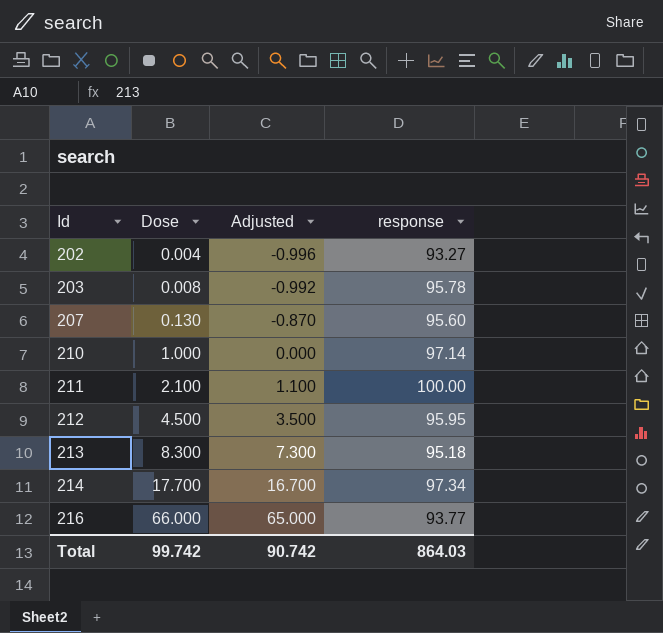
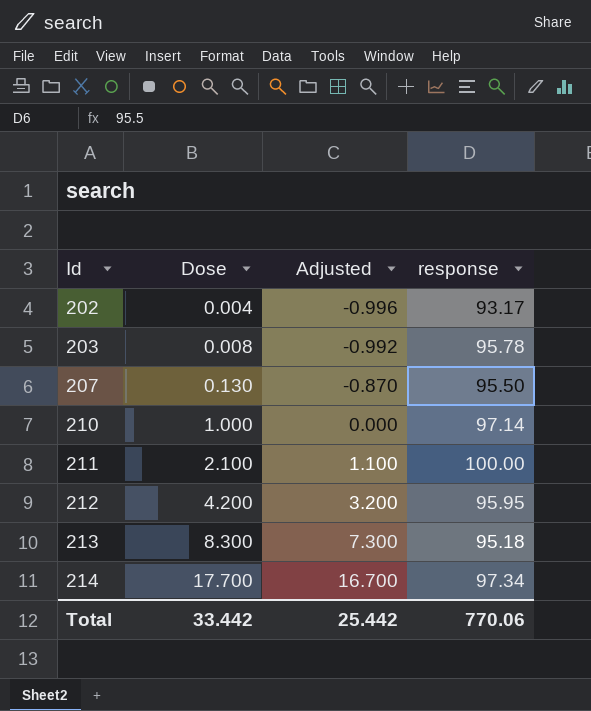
row 216: 66.000 | 65.000 | 93.77 -> none
202 | response: 93.27 -> 93.17
207 | response: 95.60 -> 95.50
212 | Dose: 4.500 -> 4.200
212 | Adjusted: 3.500 -> 3.200
Total | Dose: 99.742 -> 33.442
Total | Adjusted: 90.742 -> 25.442
Total | response: 864.03 -> 770.06

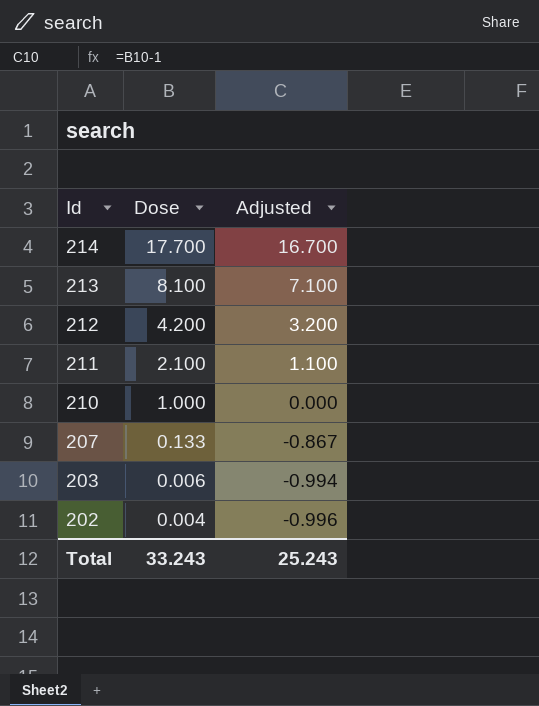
row order: Id ascending -> Id descending
column response | position: 4 -> none
213 | Dose: 8.300 -> 8.100
213 | Adjusted: 7.300 -> 7.100
207 | Dose: 0.130 -> 0.133
207 | Adjusted: -0.870 -> -0.867
203 | Dose: 0.008 -> 0.006
203 | Adjusted: -0.992 -> -0.994
Total | Dose: 33.442 -> 33.243
Total | Adjusted: 25.442 -> 25.243

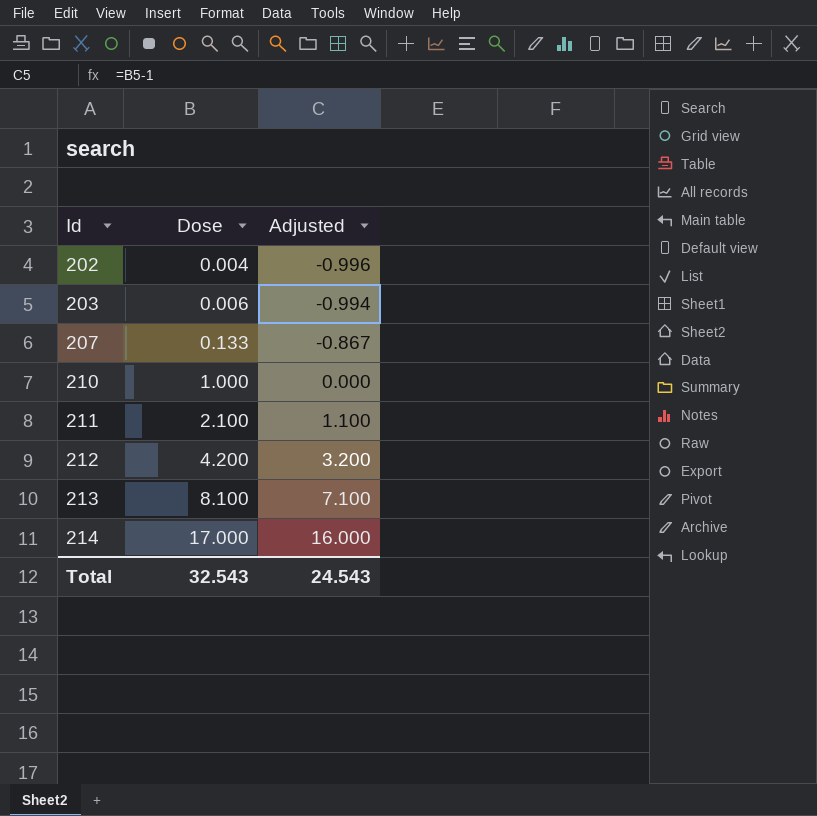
row order: Id descending -> Id ascending
214 | Dose: 17.700 -> 17.000
214 | Adjusted: 16.700 -> 16.000
Total | Dose: 33.243 -> 32.543
Total | Adjusted: 25.243 -> 24.543

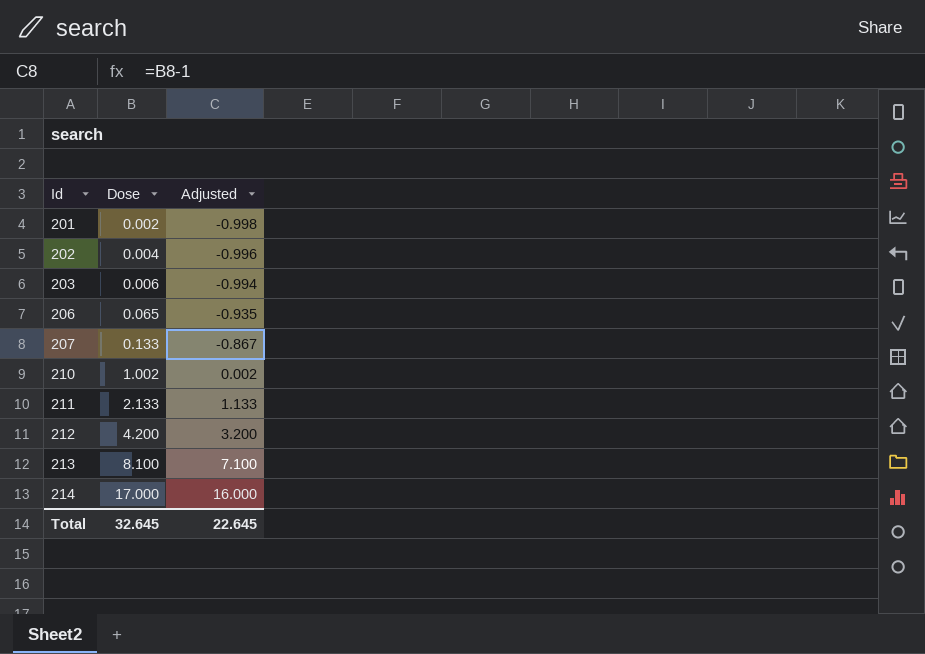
row 201: none -> 0.002 | -0.998
row 206: none -> 0.065 | -0.935
210 | Dose: 1.000 -> 1.002
210 | Adjusted: 0.000 -> 0.002
211 | Dose: 2.100 -> 2.133
211 | Adjusted: 1.100 -> 1.133
Total | Dose: 32.543 -> 32.645
Total | Adjusted: 24.543 -> 22.645

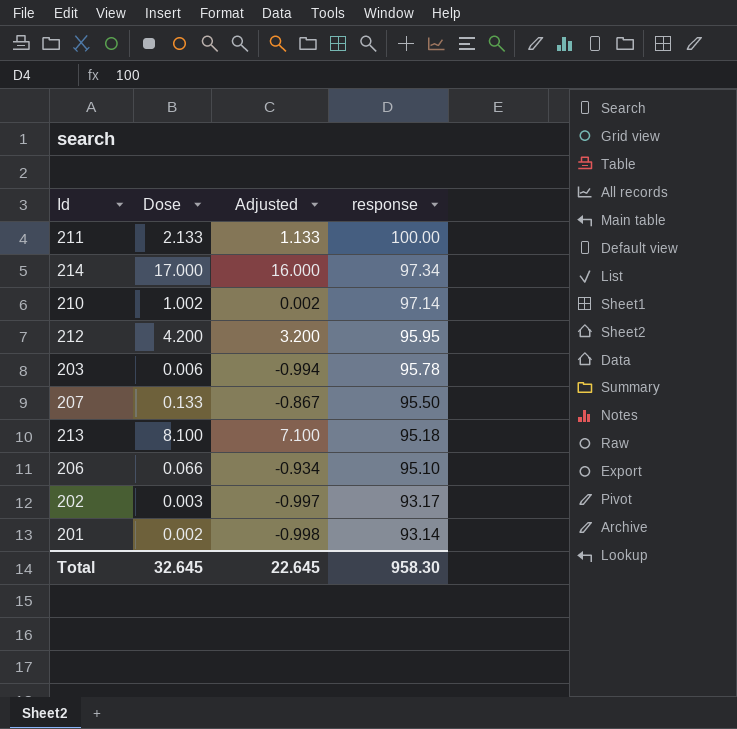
row order: Id ascending -> response descending
column response | position: none -> 4
206 | Dose: 0.065 -> 0.066
206 | Adjusted: -0.935 -> -0.934
202 | Dose: 0.004 -> 0.003
202 | Adjusted: -0.996 -> -0.997

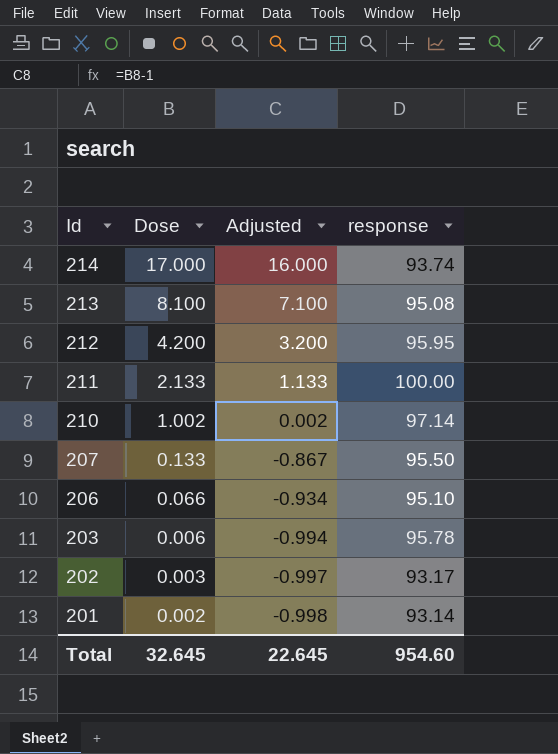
row order: response descending -> Id descending
214 | response: 97.34 -> 93.74
213 | response: 95.18 -> 95.08
Total | response: 958.30 -> 954.60

